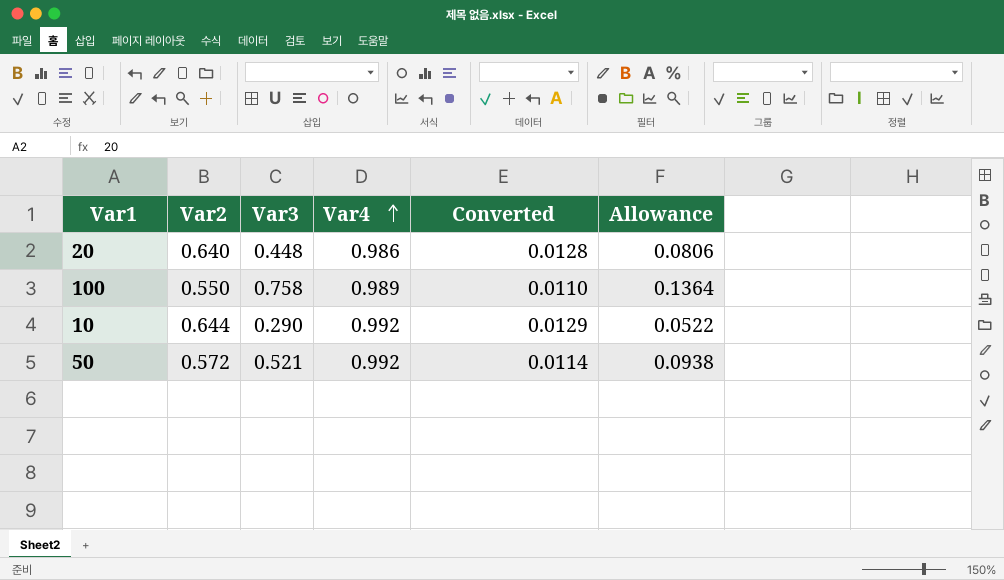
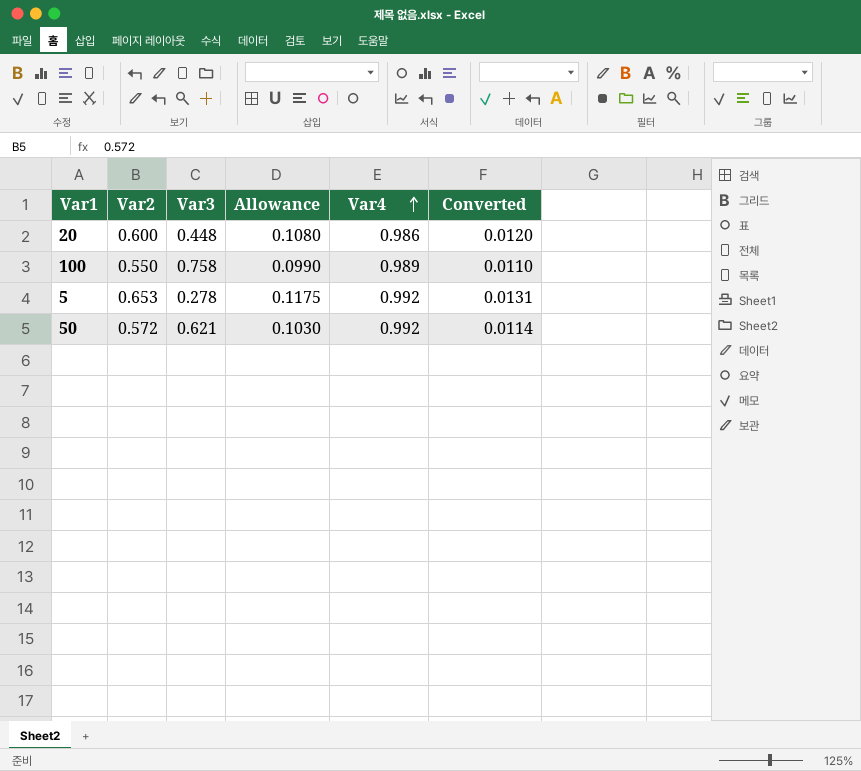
column Allowance | formula: [Var3] * 0.18 -> [Var2] * 0.18
column Allowance | position: 6 -> 4
row 10: 0.644 | 0.290 | 0.992 | 0.0129 | 0.0522 -> none
20 | Var2: 0.640 -> 0.600
20 | Converted: 0.0128 -> 0.0120
row 5: none -> 0.653 | 0.278 | 0.1175 | 0.992 | 0.0131
50 | Var3: 0.521 -> 0.621

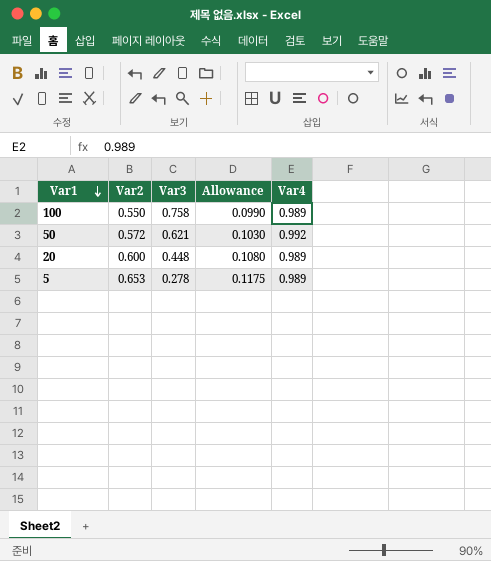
row order: Var4 ascending -> Var1 descending
column Converted | formula: [Var2] * 0.02 -> none
20 | Var4: 0.986 -> 0.989
5 | Var4: 0.992 -> 0.989

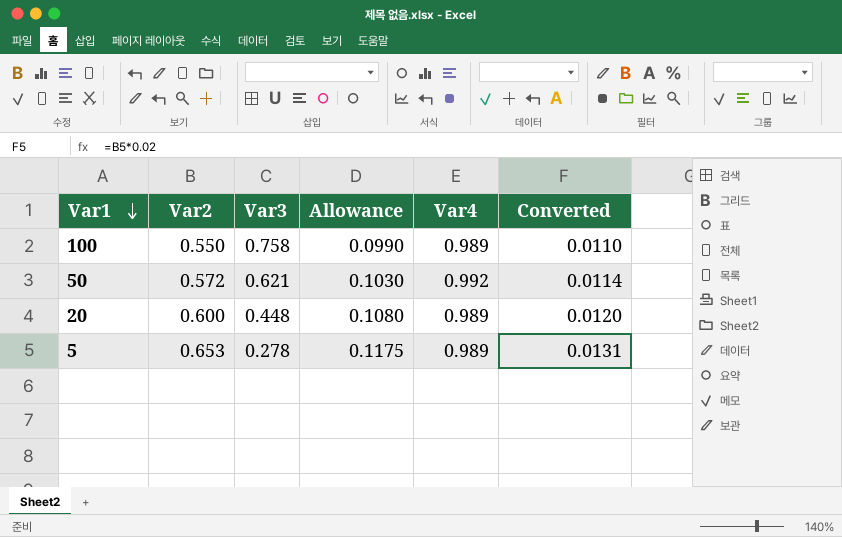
column Converted | formula: none -> [Var2] * 0.02

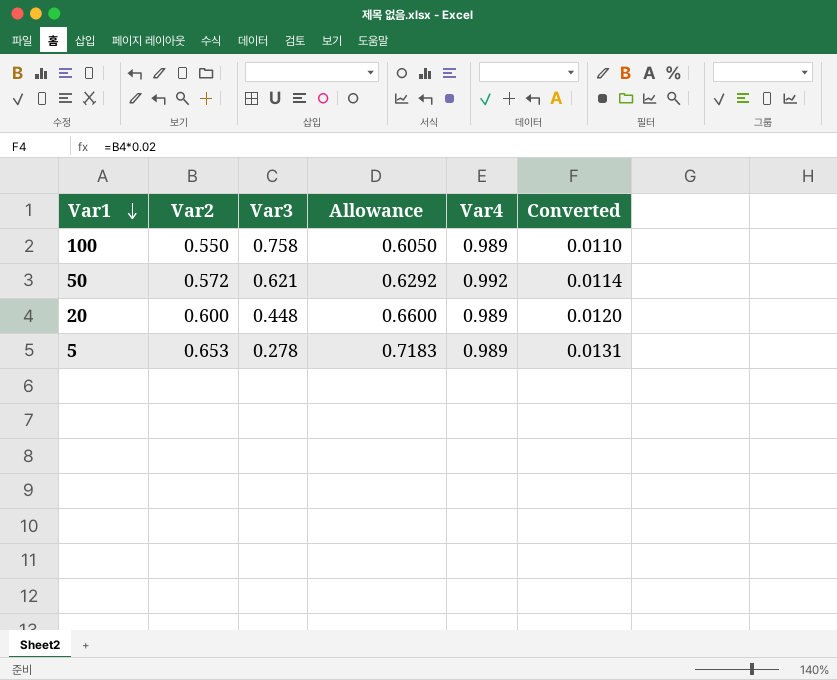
column Allowance | formula: [Var2] * 0.18 -> [Var2] * 1.1

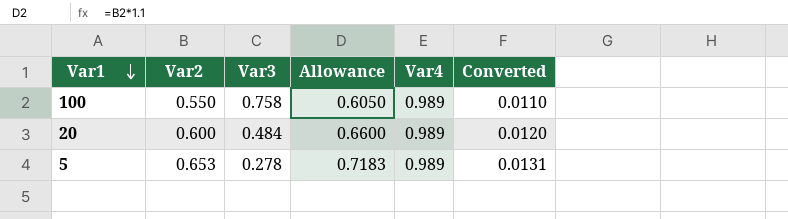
row 50: 0.572 | 0.621 | 0.6292 | 0.992 | 0.0114 -> none
20 | Var3: 0.448 -> 0.484

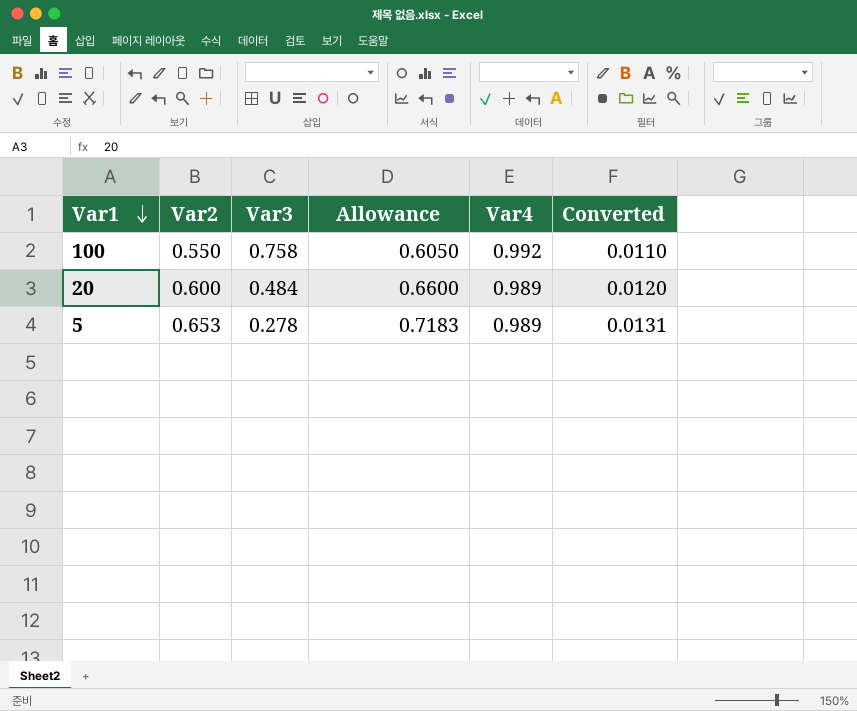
100 | Var4: 0.989 -> 0.992

